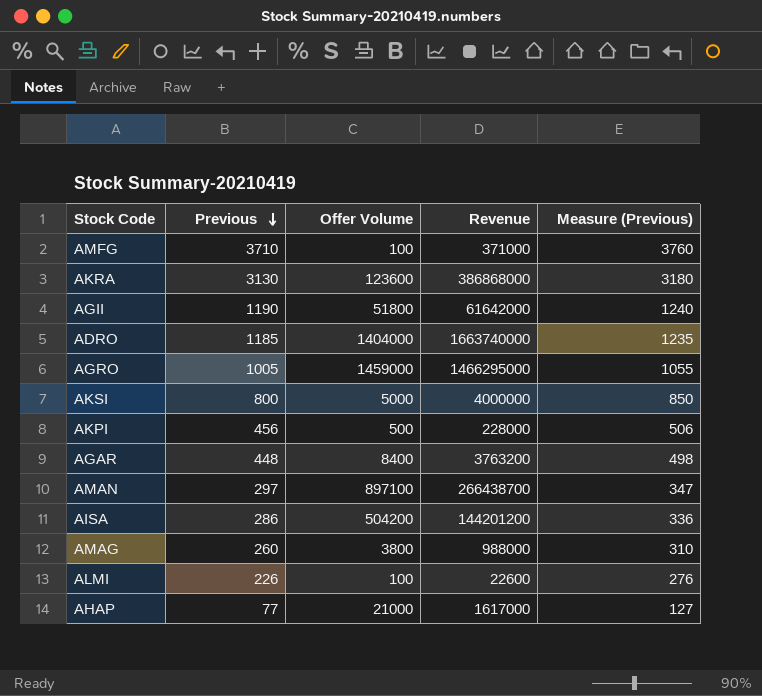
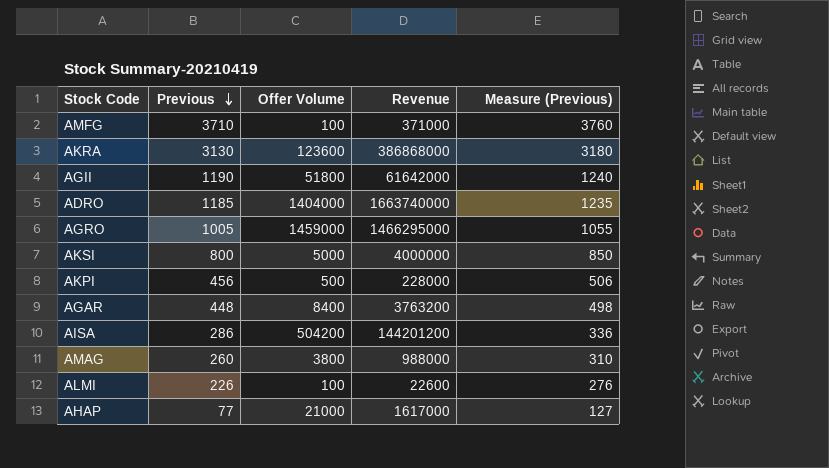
row AMAN: 297 | 897100 | 266438700 | 347 -> none

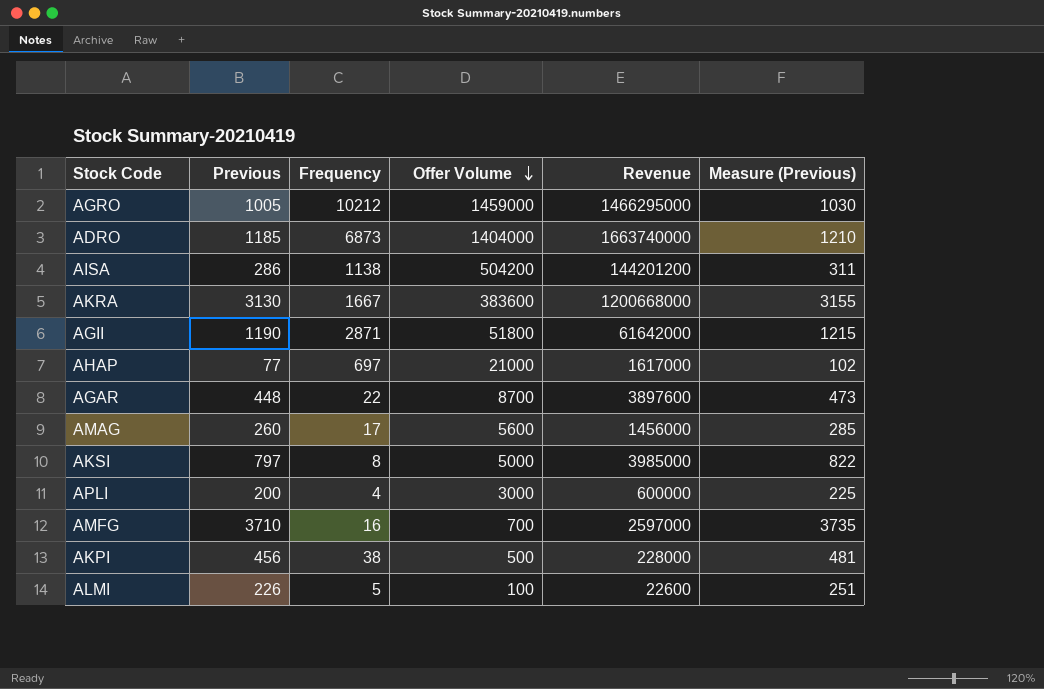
row order: Previous descending -> Offer Volume descending
column Frequency | position: none -> 3
column Measure (Previous) | formula: [Previous] + 50 -> [Previous] + 25
AKRA | Offer Volume: 123600 -> 383600
AKRA | Revenue: 386868000 -> 1200668000
AGAR | Offer Volume: 8400 -> 8700
AGAR | Revenue: 3763200 -> 3897600
AMAG | Offer Volume: 3800 -> 5600
AMAG | Revenue: 988000 -> 1456000
AKSI | Previous: 800 -> 797
AKSI | Revenue: 4000000 -> 3985000
row APLI: none -> 200 | 4 | 3000 | 600000 | 225
AMFG | Offer Volume: 100 -> 700
AMFG | Revenue: 371000 -> 2597000

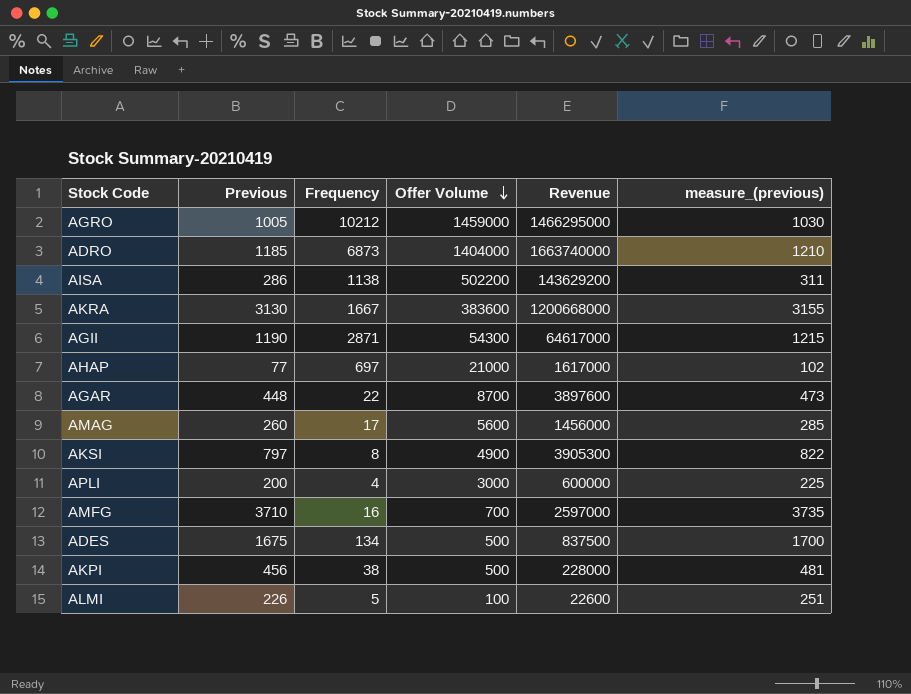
column name: Measure (Previous) -> measure_(previous)
AISA | Offer Volume: 504200 -> 502200
AISA | Revenue: 144201200 -> 143629200
AGII | Offer Volume: 51800 -> 54300
AGII | Revenue: 61642000 -> 64617000
AKSI | Offer Volume: 5000 -> 4900
AKSI | Revenue: 3985000 -> 3905300
row ADES: none -> 1675 | 134 | 500 | 837500 | 1700

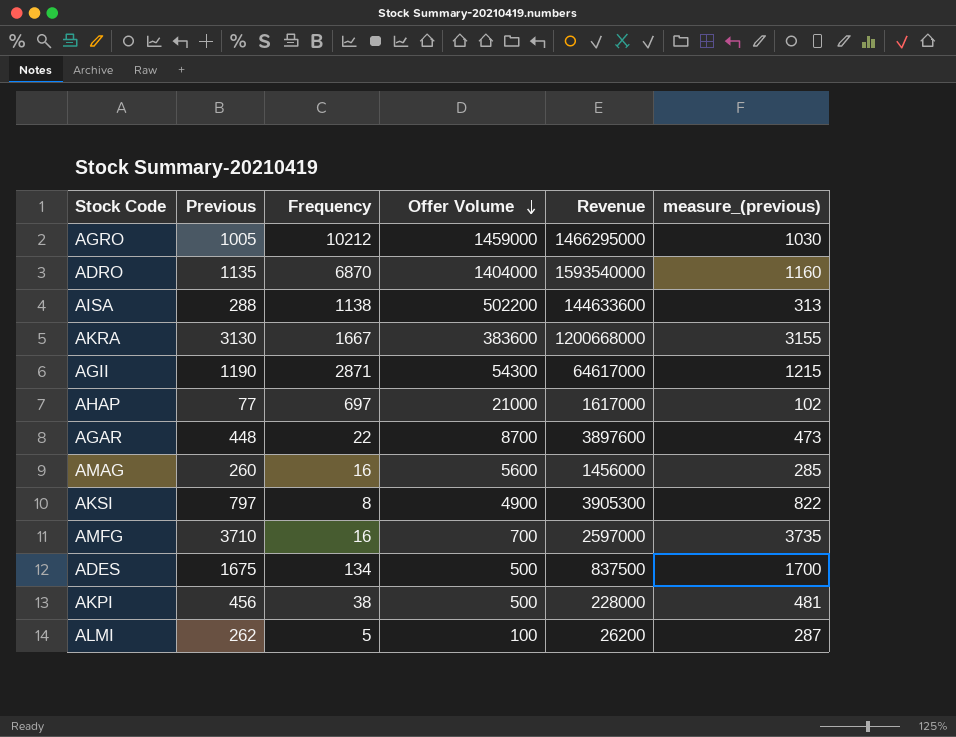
row APLI: 200 | 4 | 3000 | 600000 | 225 -> none
ADRO | Previous: 1185 -> 1135
ADRO | Frequency: 6873 -> 6870
ADRO | Revenue: 1663740000 -> 1593540000
ADRO | measure_(previous): 1210 -> 1160
AISA | Previous: 286 -> 288
AISA | Revenue: 143629200 -> 144633600
AISA | measure_(previous): 311 -> 313
AMAG | Frequency: 17 -> 16
ALMI | Previous: 226 -> 262
ALMI | Revenue: 22600 -> 26200
ALMI | measure_(previous): 251 -> 287

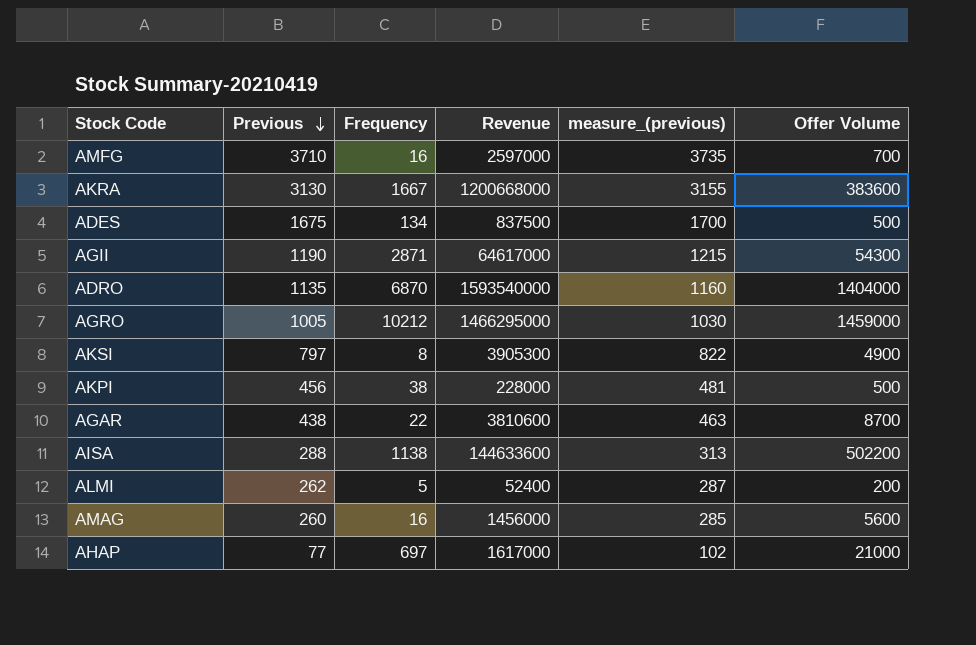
row order: Offer Volume descending -> Previous descending
column Offer Volume | position: 4 -> 6
AGAR | Previous: 448 -> 438
AGAR | Revenue: 3897600 -> 3810600
AGAR | measure_(previous): 473 -> 463
ALMI | Revenue: 26200 -> 52400
ALMI | Offer Volume: 100 -> 200

